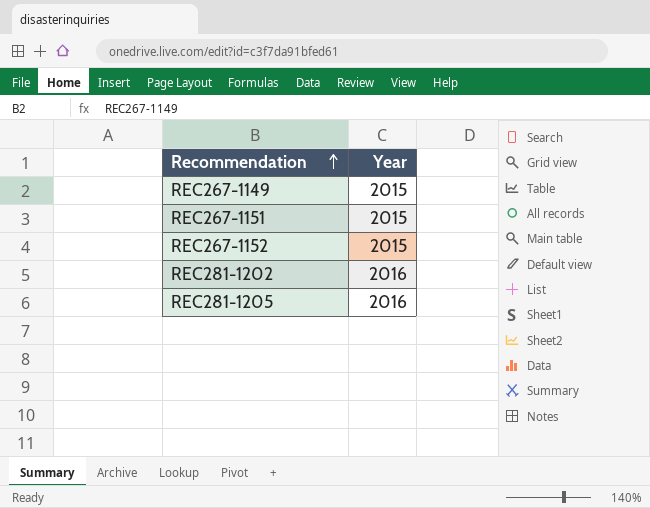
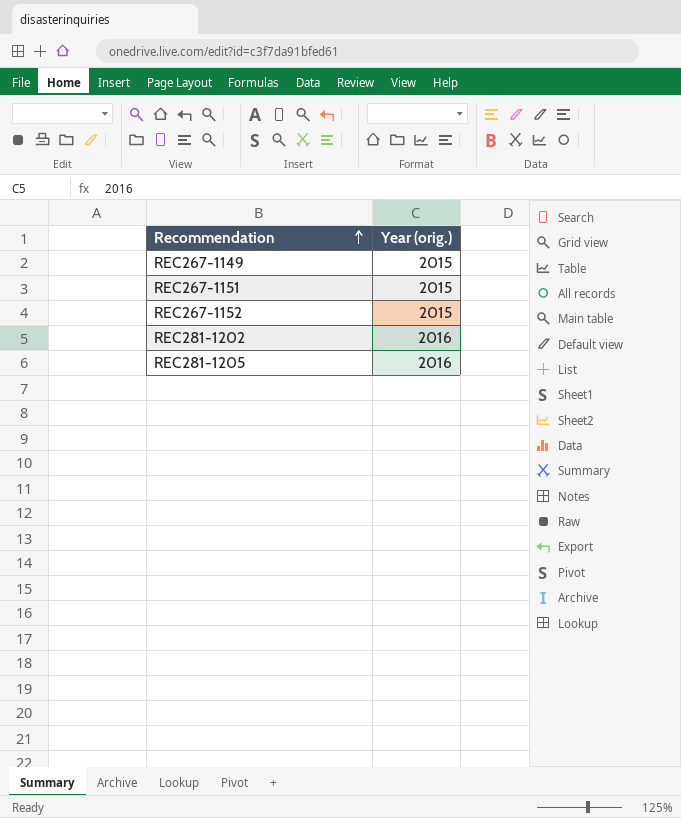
column name: Year -> Year (orig.)

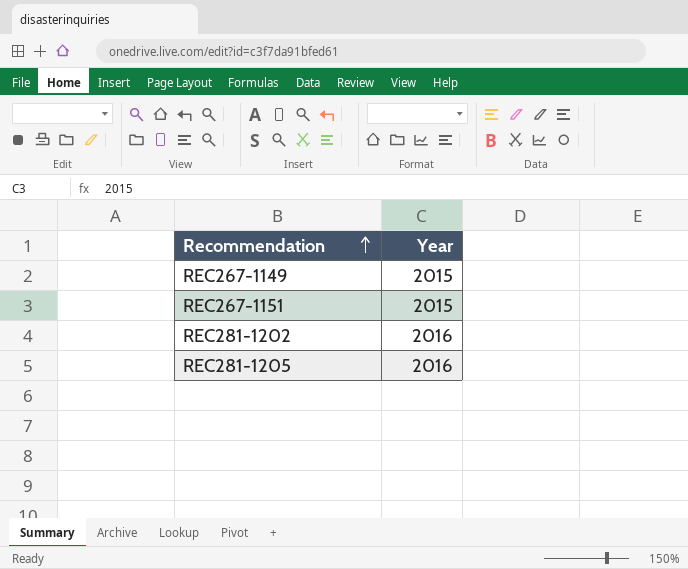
column name: Year (orig.) -> Year
row REC267-1152: 2015 -> none

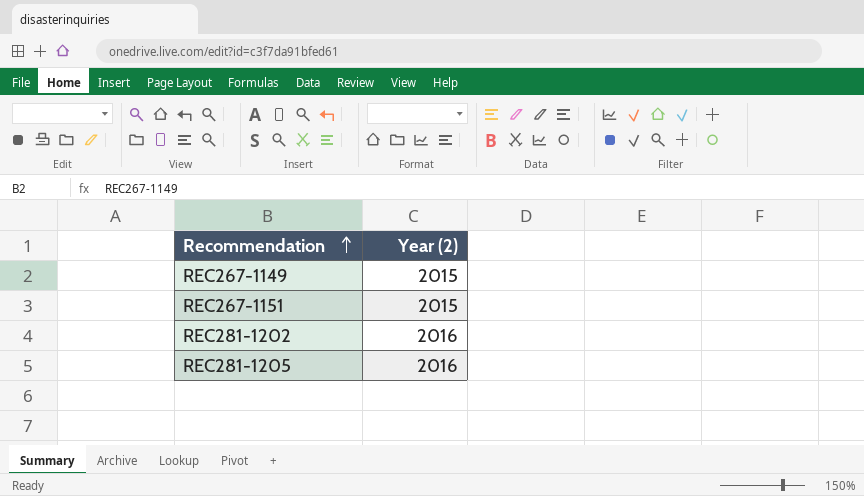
column name: Year -> Year (2)

